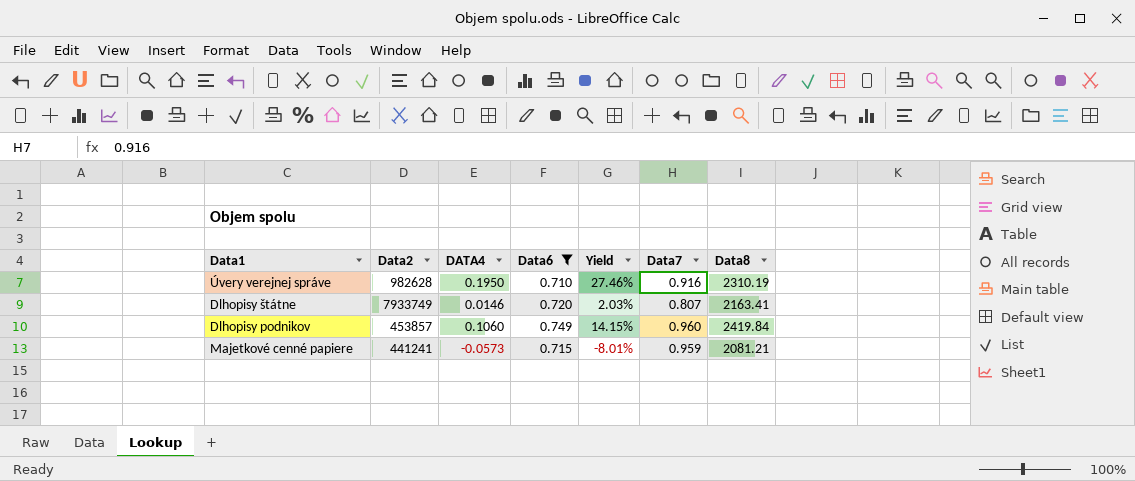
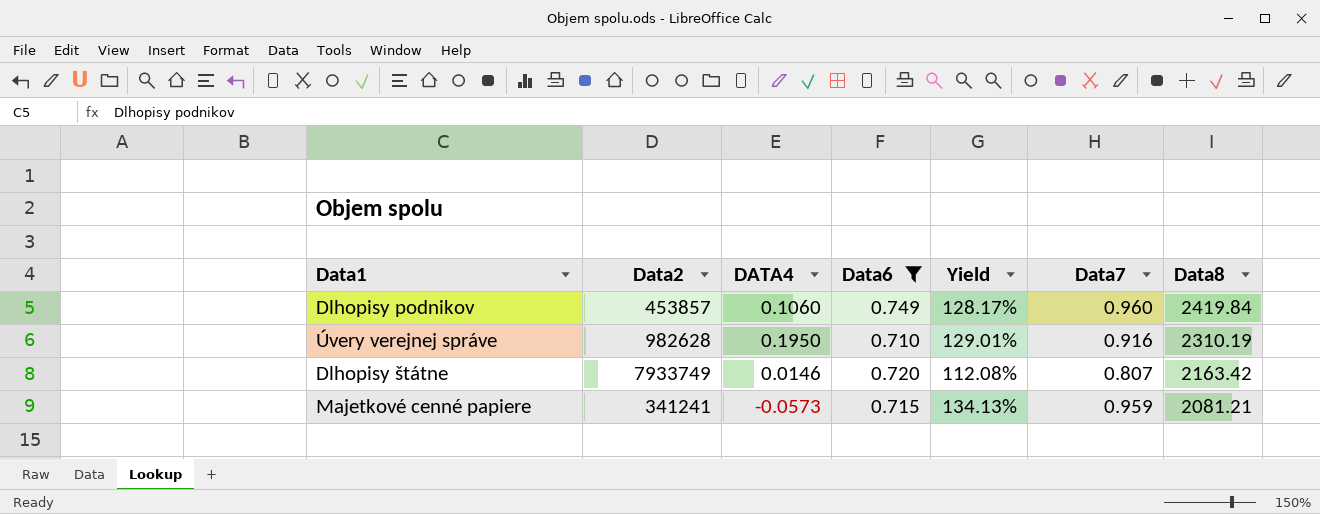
row order: none -> Data8 descending
column Yield | formula: [DATA4] / [Data6] -> [Data7] / [Data6]
Dlhopisy štátne | Data8: 2163.41 -> 2163.42
Majetkové cenné papiere | Data2: 441241 -> 341241

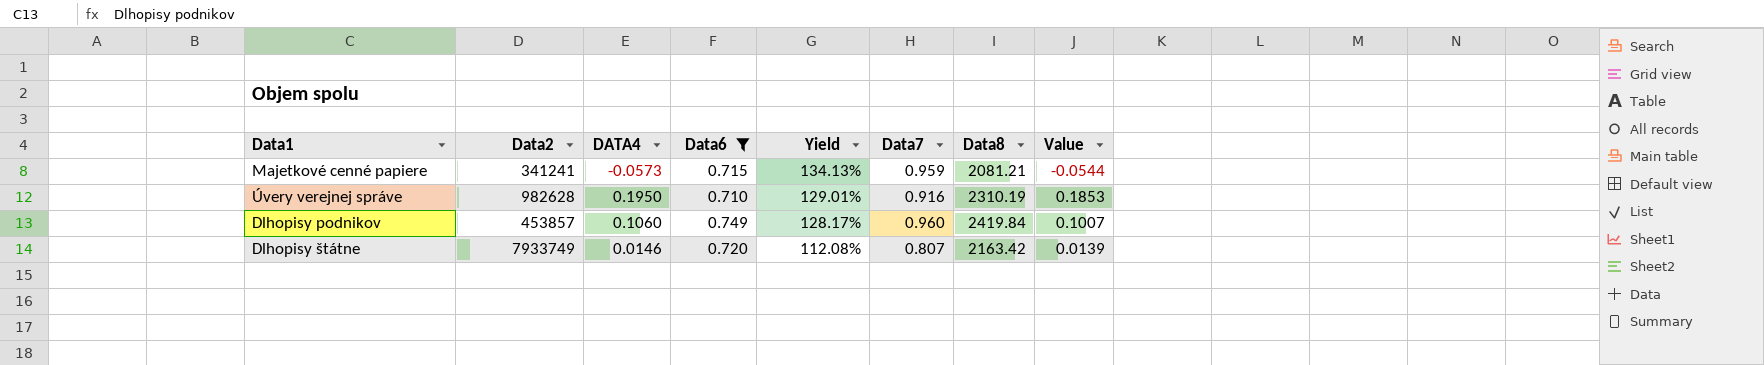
row order: Data8 descending -> Yield descending
column Value | formula: none -> [DATA4] * 0.95

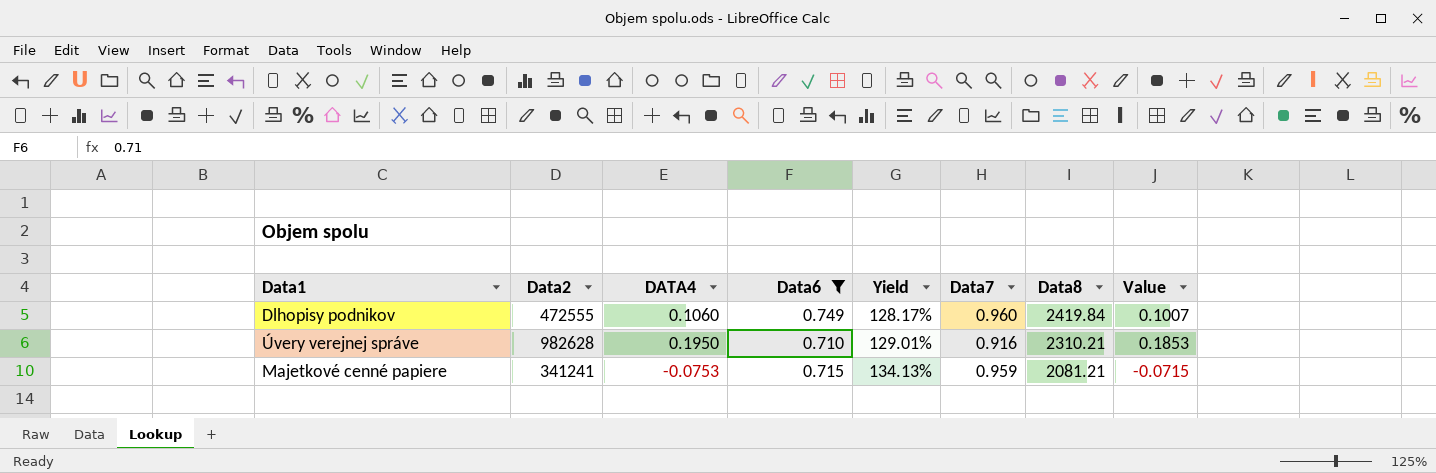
row order: Yield descending -> Yield ascending
row Dlhopisy štátne: 7933749 | 0.0146 | 0.720 | 112.08% | 0.807 | 2163.42 | 0.0139 -> none
Dlhopisy podnikov | Data2: 453857 -> 472555
Úvery verejnej správe | Data8: 2310.19 -> 2310.21
Majetkové cenné papiere | DATA4: -0.0573 -> -0.0753
Majetkové cenné papiere | Value: -0.0544 -> -0.0715

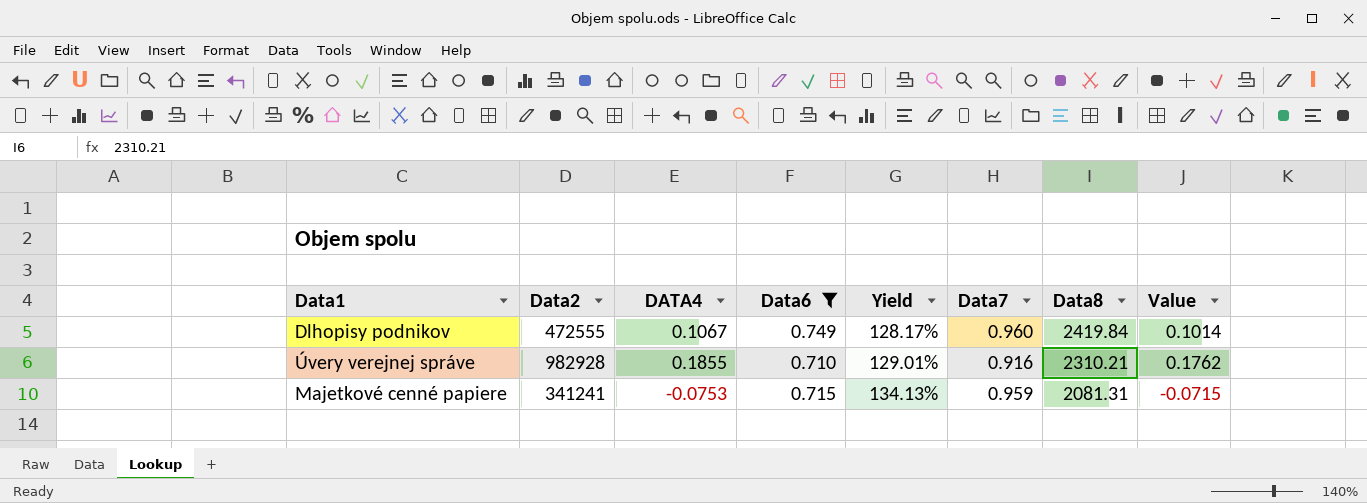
Dlhopisy podnikov | DATA4: 0.1060 -> 0.1067
Dlhopisy podnikov | Value: 0.1007 -> 0.1014
Úvery verejnej správe | Data2: 982628 -> 982928
Úvery verejnej správe | DATA4: 0.1950 -> 0.1855
Úvery verejnej správe | Value: 0.1853 -> 0.1762
Majetkové cenné papiere | Data8: 2081.21 -> 2081.31

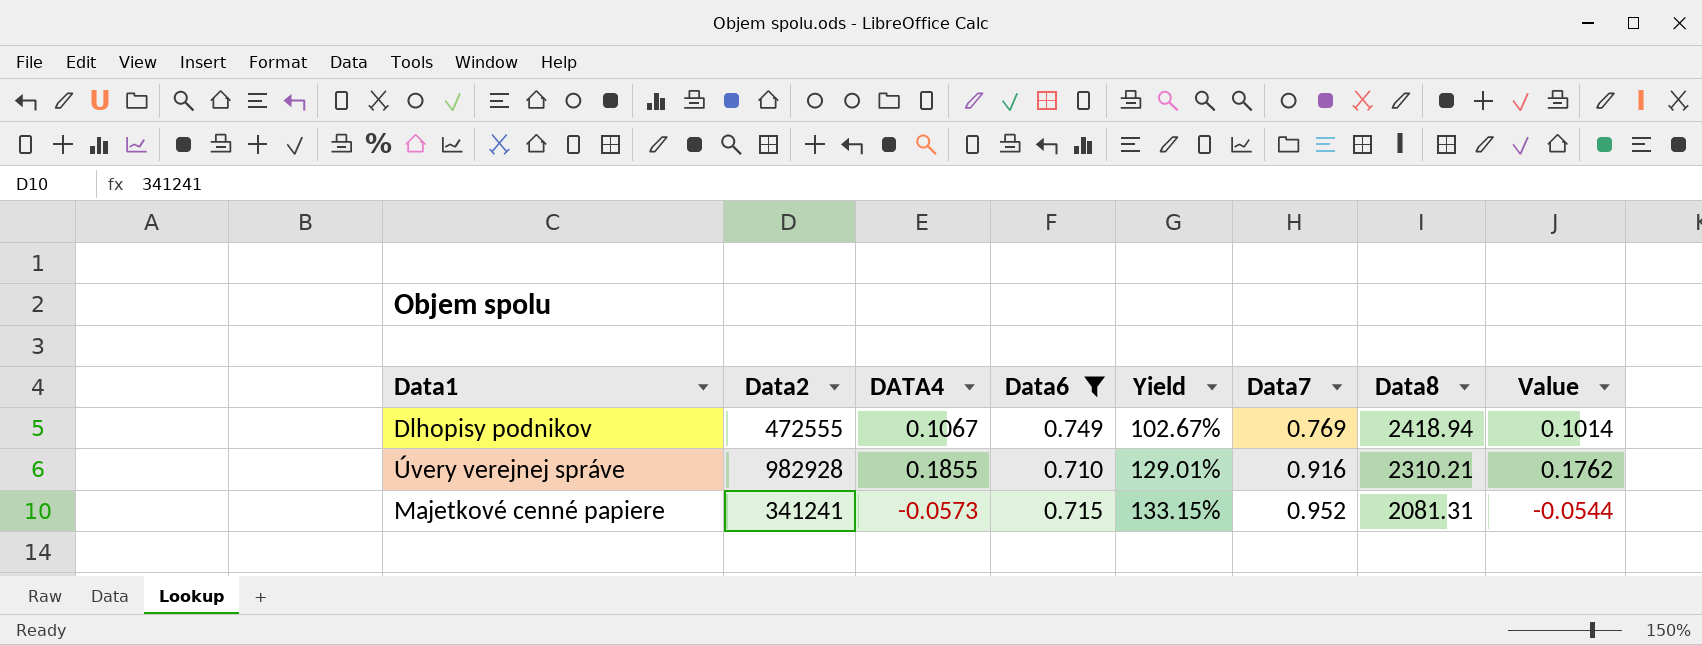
Dlhopisy podnikov | Yield: 128.17% -> 102.67%
Dlhopisy podnikov | Data7: 0.960 -> 0.769
Dlhopisy podnikov | Data8: 2419.84 -> 2418.94
Majetkové cenné papiere | DATA4: -0.0753 -> -0.0573
Majetkové cenné papiere | Yield: 134.13% -> 133.15%
Majetkové cenné papiere | Data7: 0.959 -> 0.952
Majetkové cenné papiere | Value: -0.0715 -> -0.0544

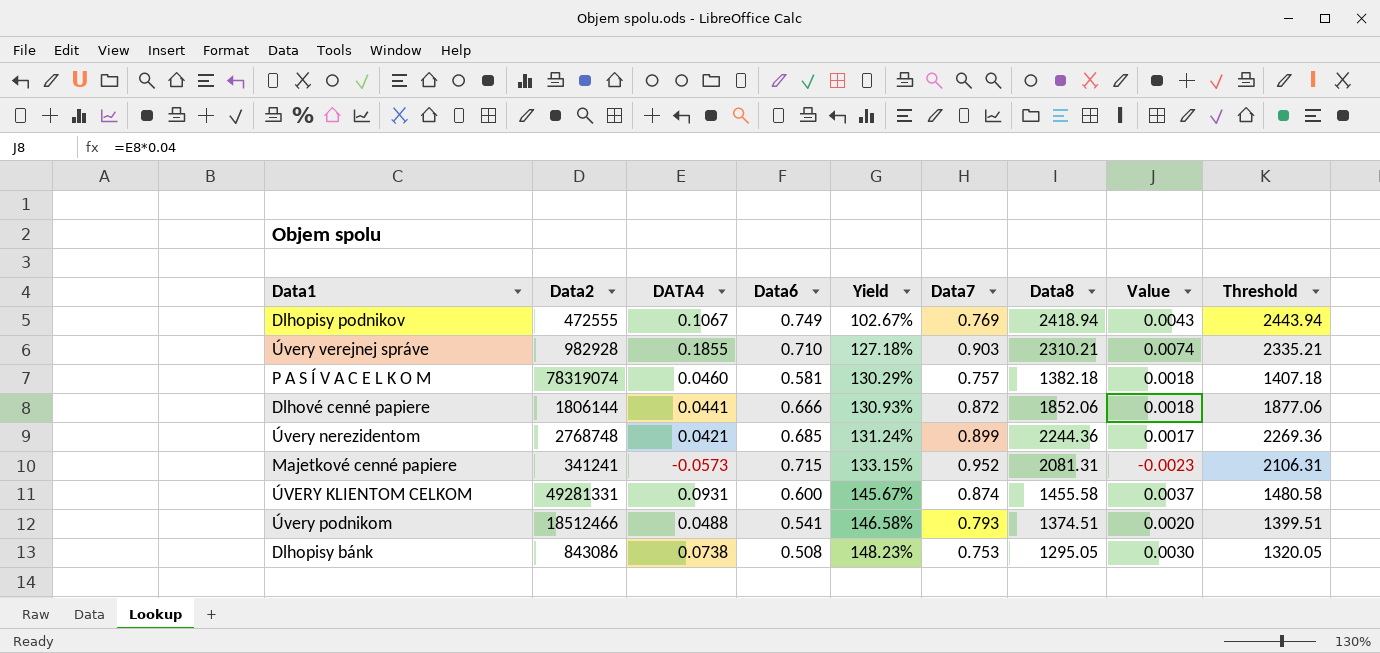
filter: Data6 >= 0.710 -> none
column Value | formula: [DATA4] * 0.95 -> [DATA4] * 0.04
column Threshold | formula: none -> [Data8] + 25
Úvery verejnej správe | Yield: 129.01% -> 127.18%
Úvery verejnej správe | Data7: 0.916 -> 0.903

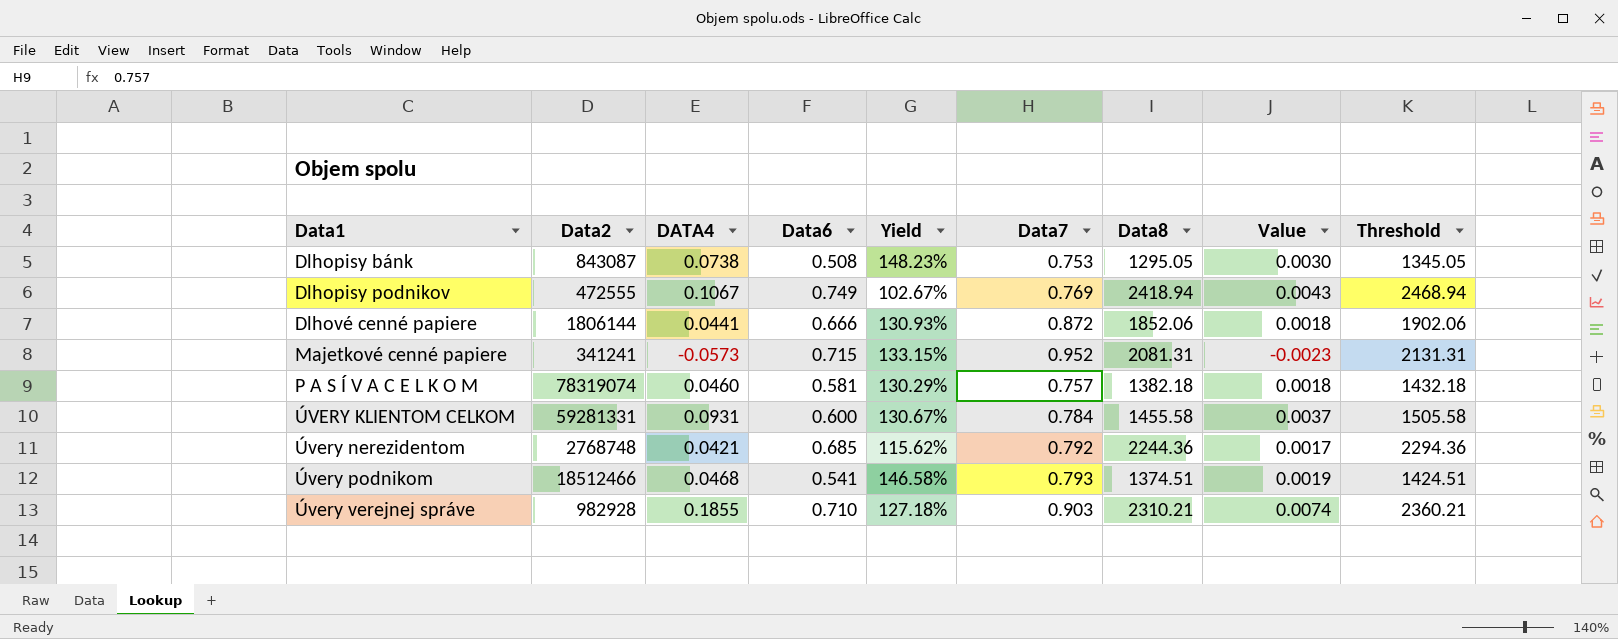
row order: Yield ascending -> Data1 ascending
column Threshold | formula: [Data8] + 25 -> [Data8] + 50
Dlhopisy bánk | Data2: 843086 -> 843087
ÚVERY KLIENTOM CELKOM | Data2: 49281331 -> 59281331
ÚVERY KLIENTOM CELKOM | Yield: 145.67% -> 130.67%
ÚVERY KLIENTOM CELKOM | Data7: 0.874 -> 0.784
Úvery nerezidentom | Yield: 131.24% -> 115.62%
Úvery nerezidentom | Data7: 0.899 -> 0.792
Úvery podnikom | DATA4: 0.0488 -> 0.0468
Úvery podnikom | Value: 0.0020 -> 0.0019

